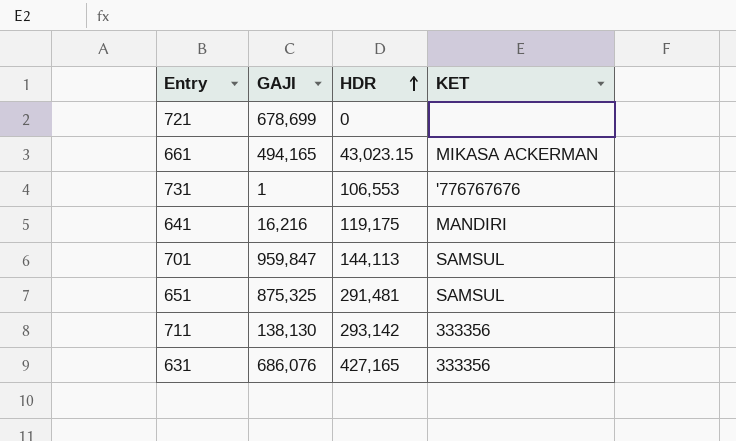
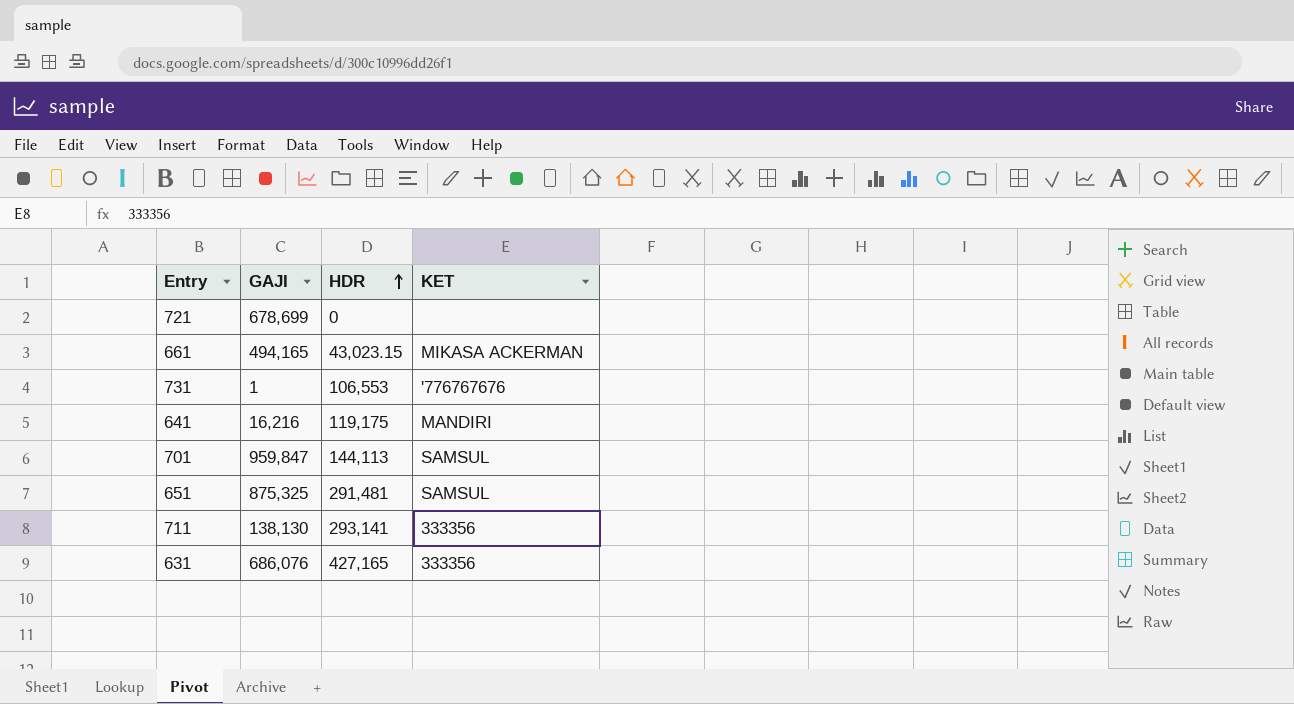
711 | HDR: 293,142 -> 293,141

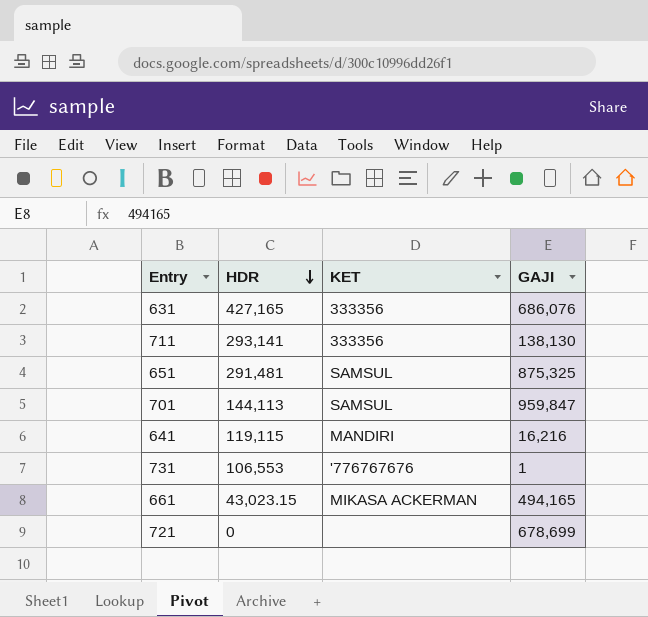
row order: HDR ascending -> HDR descending
column GAJI | position: 2 -> 4
641 | HDR: 119,175 -> 119,115

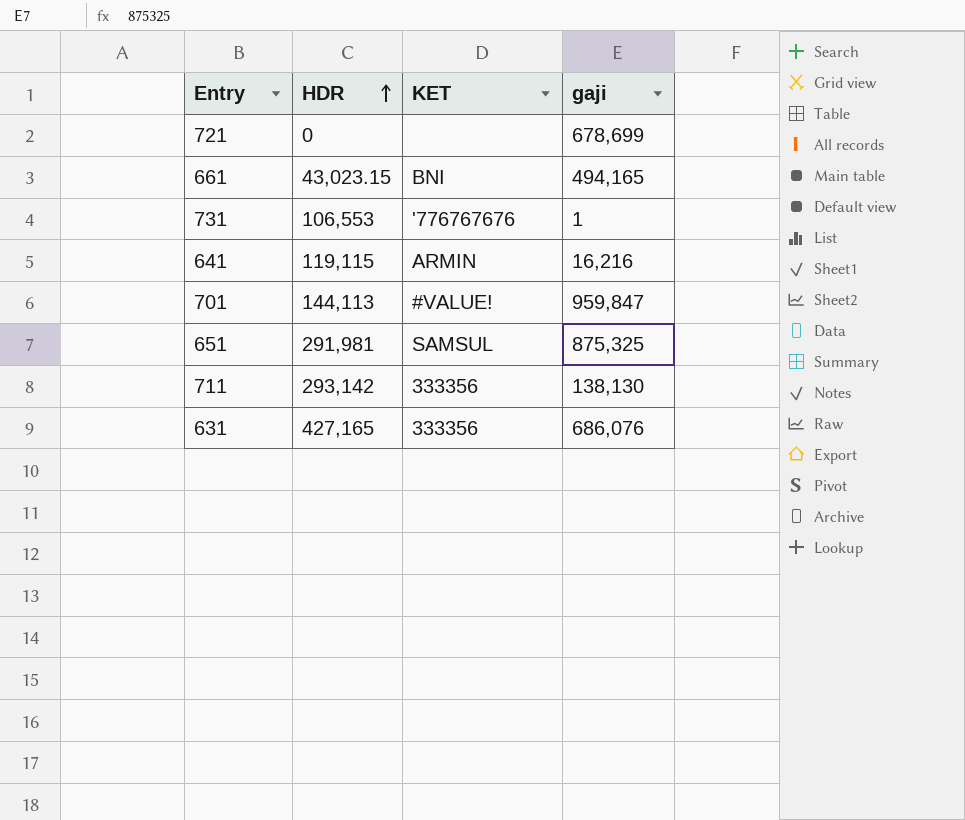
row order: HDR descending -> HDR ascending
column name: GAJI -> gaji
661 | KET: MIKASA ACKERMAN -> BNI
641 | KET: MANDIRI -> ARMIN
701 | KET: SAMSUL -> #VALUE!
651 | HDR: 291,481 -> 291,981
711 | HDR: 293,141 -> 293,142

